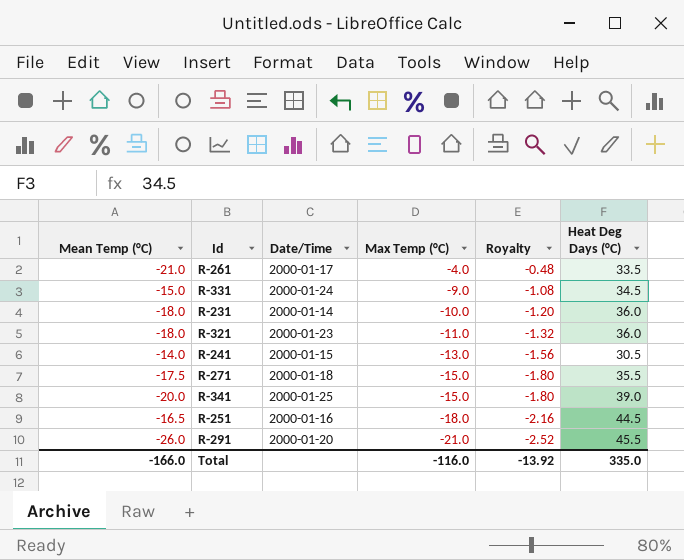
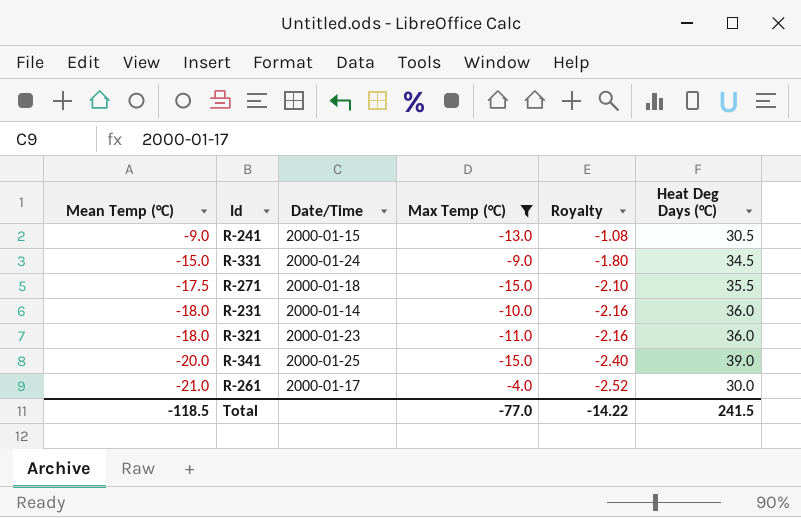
filter: none -> Max Temp (°C) >= -15.0
row order: Max Temp (°C) descending -> Mean Temp (°C) descending
column Royalty | formula: [Max Temp (°C)] * 0.12 -> [Mean Temp (°C)] * 0.12
R-241 | Mean Temp (°C): -14.0 -> -9.0
R-261 | Heat Deg Days (°C): 33.5 -> 30.0
Total | Mean Temp (°C): -166.0 -> -118.5
Total | Max Temp (°C): -116.0 -> -77.0
Total | Royalty: -13.92 -> -14.22
Total | Heat Deg Days (°C): 335.0 -> 241.5

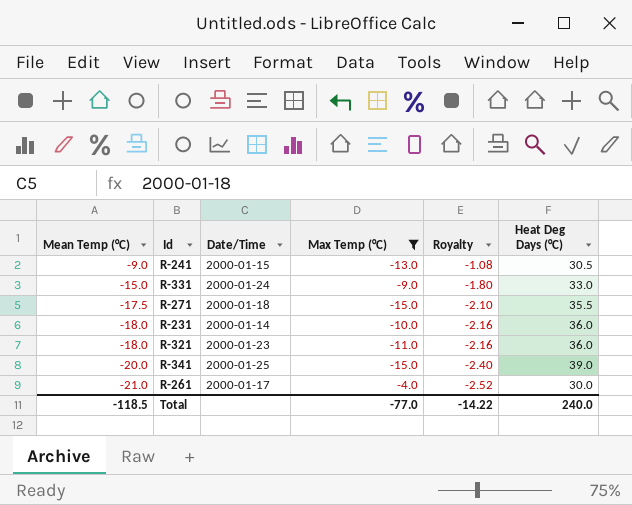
R-331 | Heat Deg Days (°C): 34.5 -> 33.0
Total | Heat Deg Days (°C): 241.5 -> 240.0

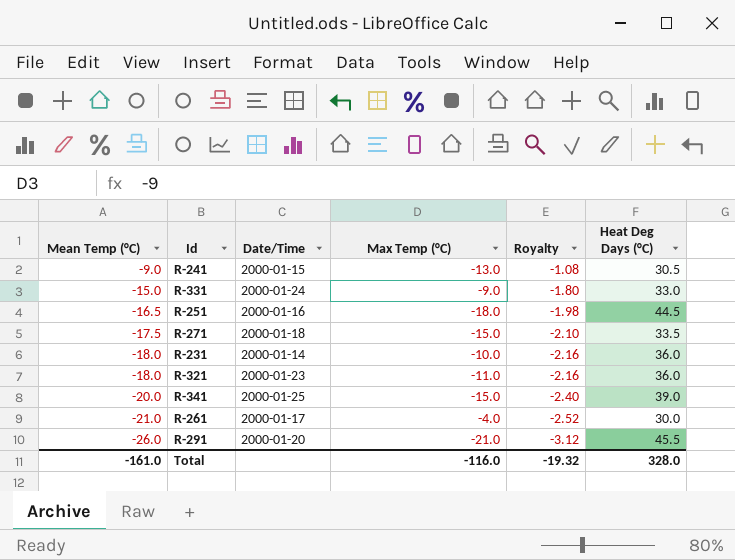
filter: Max Temp (°C) >= -15.0 -> none
R-271 | Heat Deg Days (°C): 35.5 -> 33.5
Total | Mean Temp (°C): -118.5 -> -161.0
Total | Max Temp (°C): -77.0 -> -116.0
Total | Royalty: -14.22 -> -19.32
Total | Heat Deg Days (°C): 240.0 -> 328.0

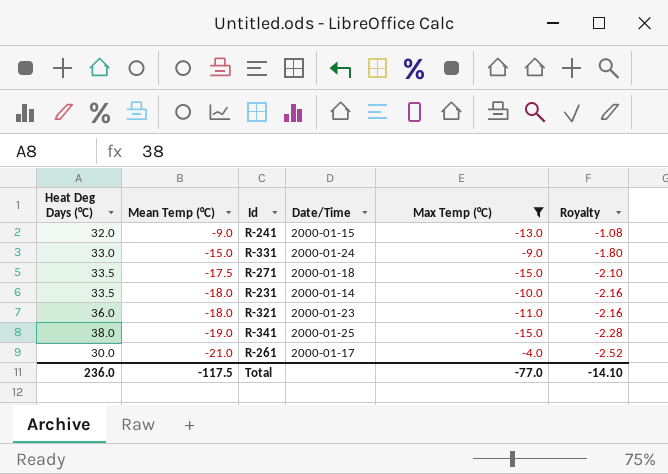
filter: none -> Max Temp (°C) >= -15.0
column Heat Deg Days (°C) | position: 6 -> 1
R-241 | Heat Deg Days (°C): 30.5 -> 32.0
R-231 | Heat Deg Days (°C): 36.0 -> 33.5
R-341 | Heat Deg Days (°C): 39.0 -> 38.0
R-341 | Mean Temp (°C): -20.0 -> -19.0
R-341 | Royalty: -2.40 -> -2.28
Total | Heat Deg Days (°C): 328.0 -> 236.0
Total | Mean Temp (°C): -161.0 -> -117.5
Total | Max Temp (°C): -116.0 -> -77.0
Total | Royalty: -19.32 -> -14.10

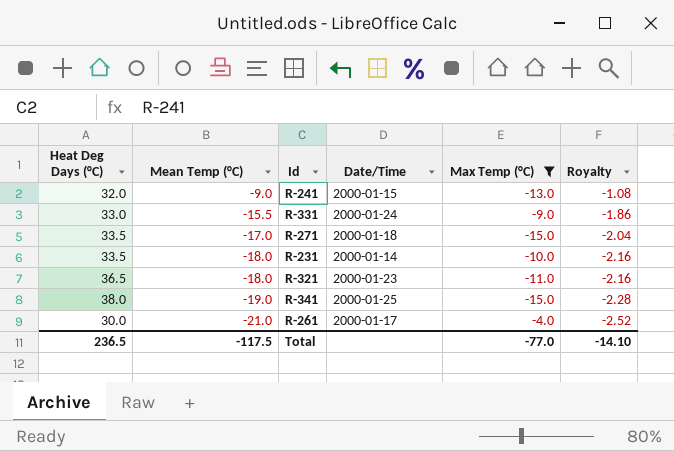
R-331 | Mean Temp (°C): -15.0 -> -15.5
R-331 | Royalty: -1.80 -> -1.86
R-271 | Mean Temp (°C): -17.5 -> -17.0
R-271 | Royalty: -2.10 -> -2.04
R-321 | Heat Deg Days (°C): 36.0 -> 36.5
Total | Heat Deg Days (°C): 236.0 -> 236.5

